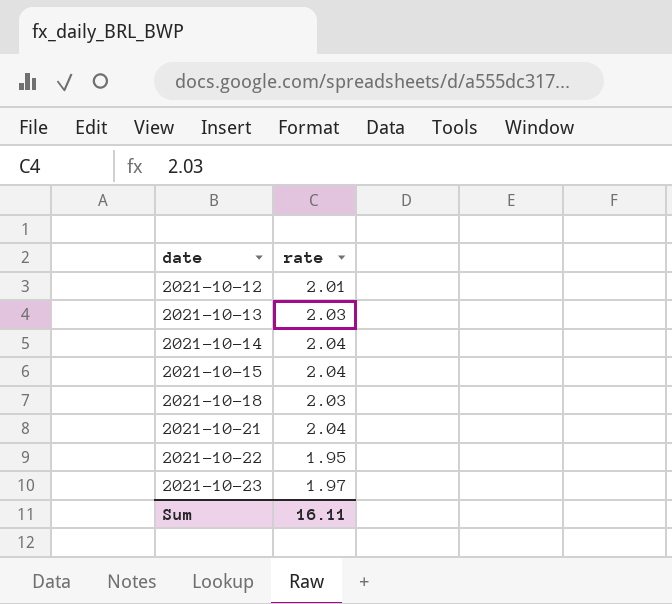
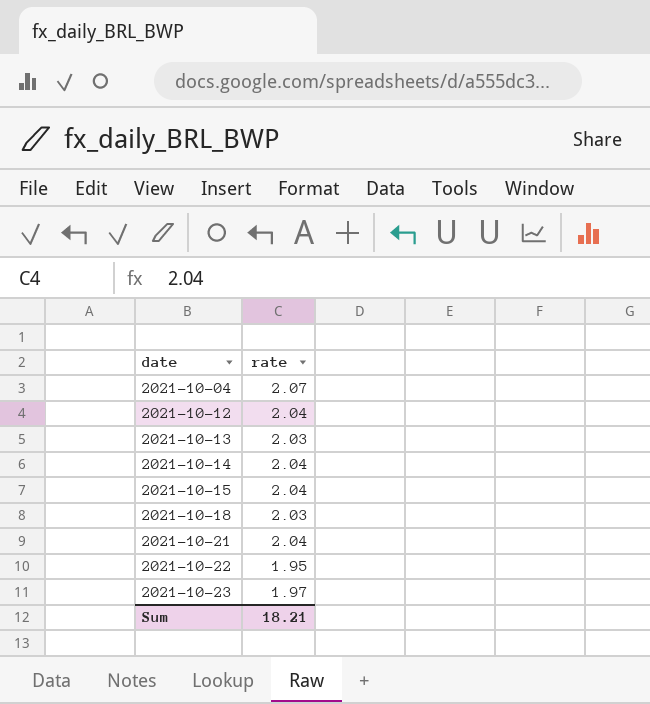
row 2021-10-04: none -> 2.07
2021-10-12 | rate: 2.01 -> 2.04
Sum | rate: 16.11 -> 18.21

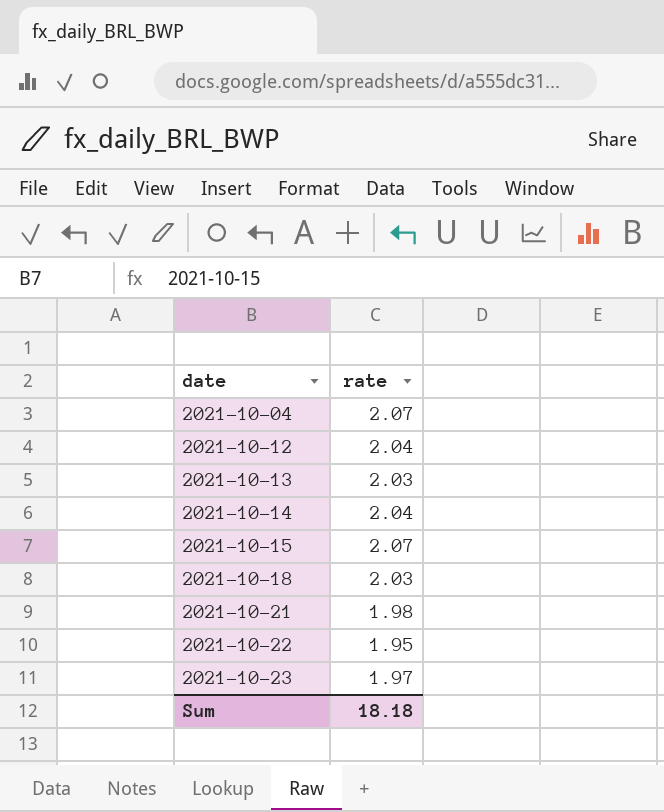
2021-10-15 | rate: 2.04 -> 2.07
2021-10-21 | rate: 2.04 -> 1.98
Sum | rate: 18.21 -> 18.18

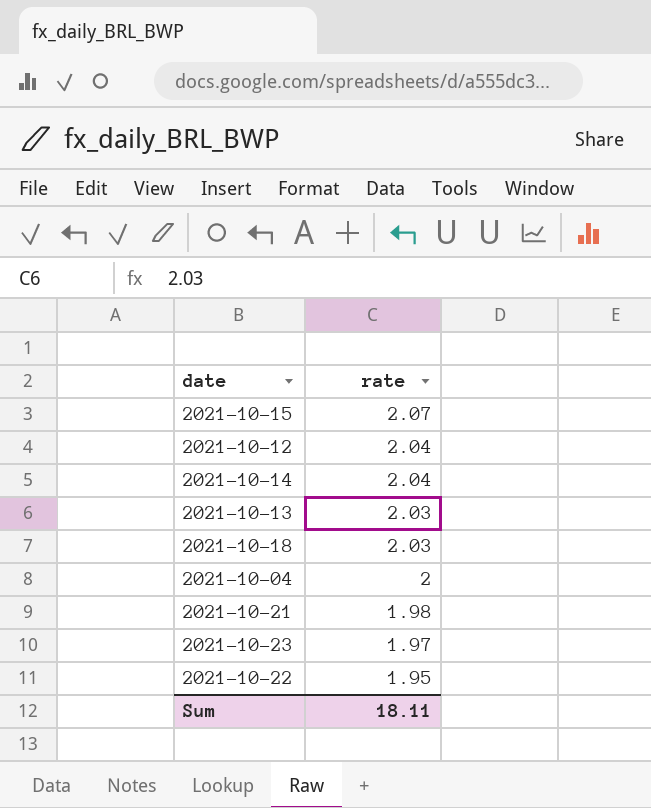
row order: date ascending -> rate descending
2021-10-04 | rate: 2.07 -> 2
Sum | rate: 18.18 -> 18.11

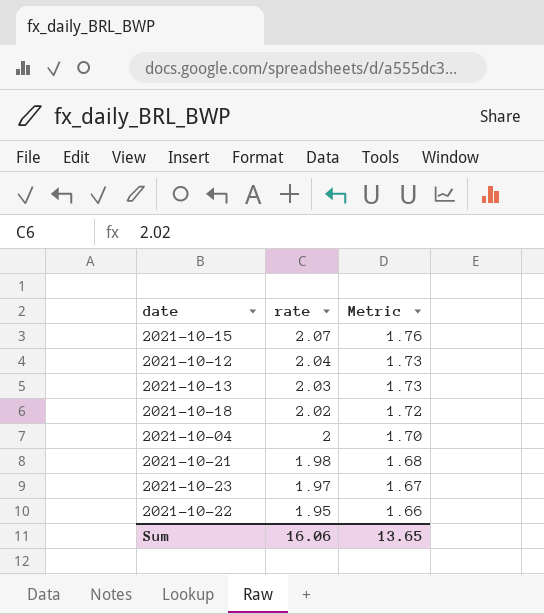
column Metric | formula: none -> [rate] * 0.85
row 2021-10-14: 2.04 -> none
2021-10-18 | rate: 2.03 -> 2.02
Sum | rate: 18.11 -> 16.06

